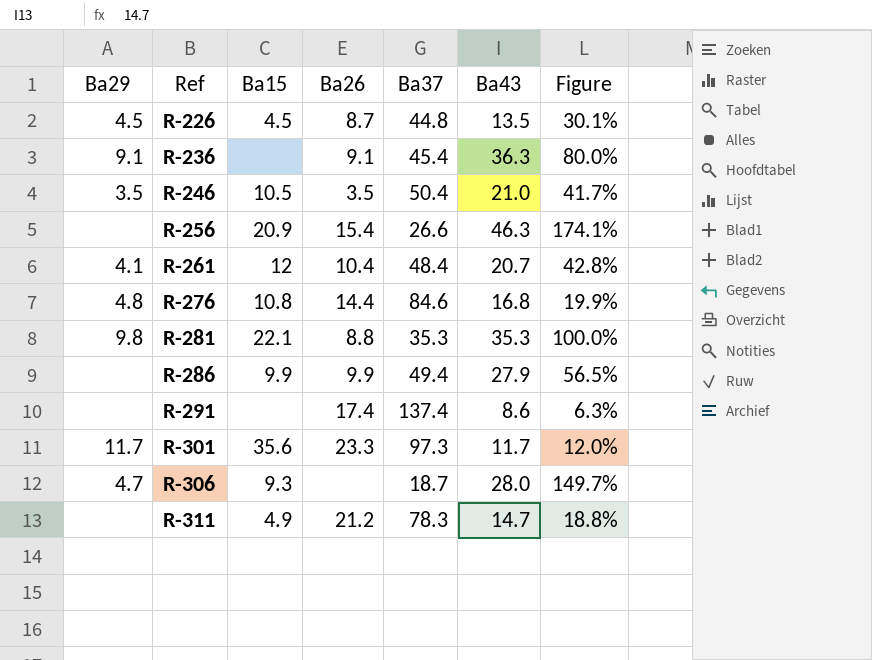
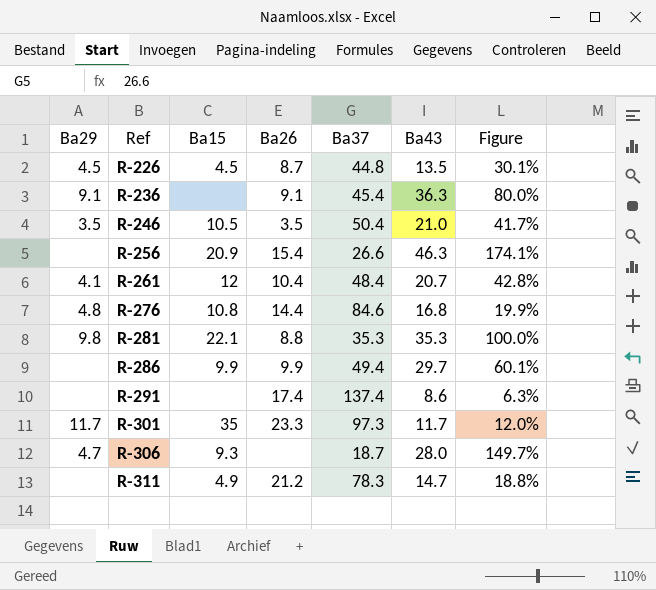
R-286 | Ba43: 27.9 -> 29.7
R-286 | Figure: 56.5% -> 60.1%
R-301 | Ba15: 35.6 -> 35

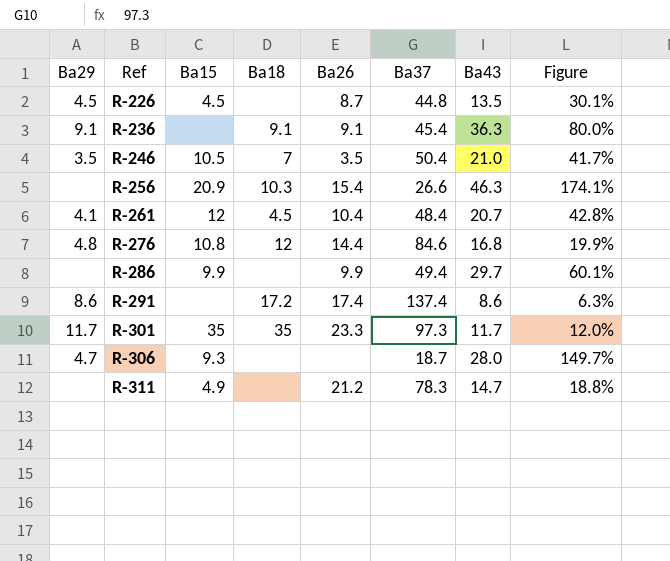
column Ba18 | position: none -> 4
row R-281: 9.8 | 22.1 | 8.8 | 35.3 | 35.3 | 100.0% -> none
R-291 | Ba29: none -> 8.6

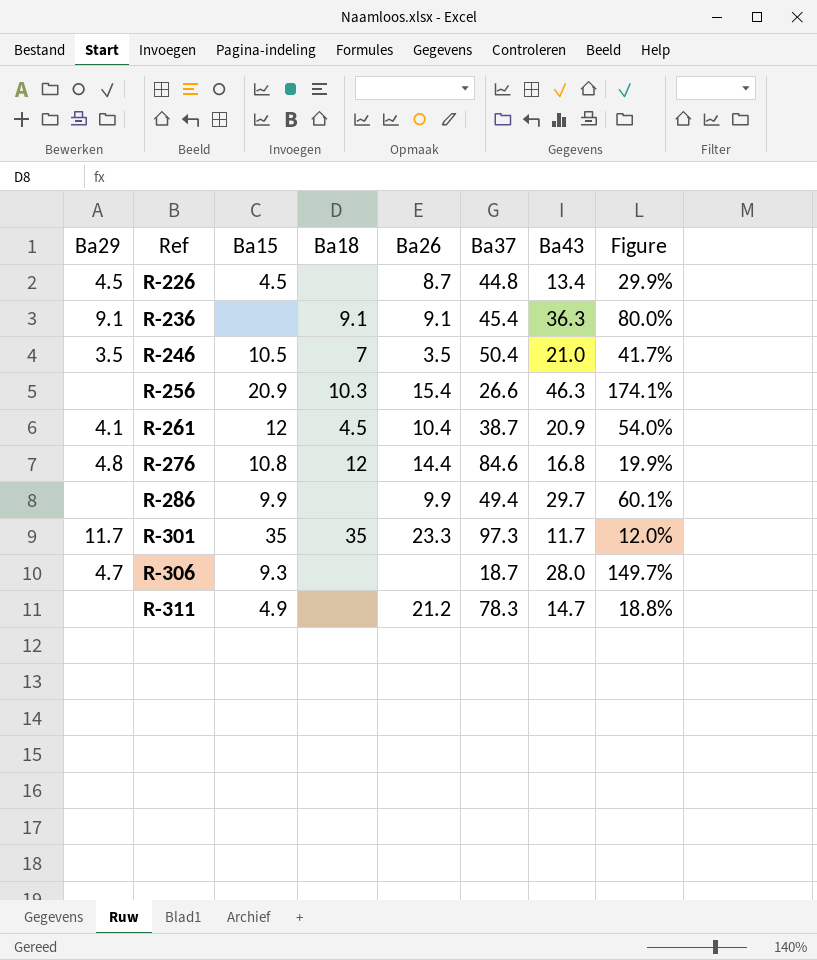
row R-291: 8.6 | none | 17.2 | 17.4 | 137.4 | 8.6 | 6.3% -> none
R-226 | Ba43: 13.5 -> 13.4
R-226 | Figure: 30.1% -> 29.9%
R-261 | Ba37: 48.4 -> 38.7
R-261 | Ba43: 20.7 -> 20.9
R-261 | Figure: 42.8% -> 54.0%

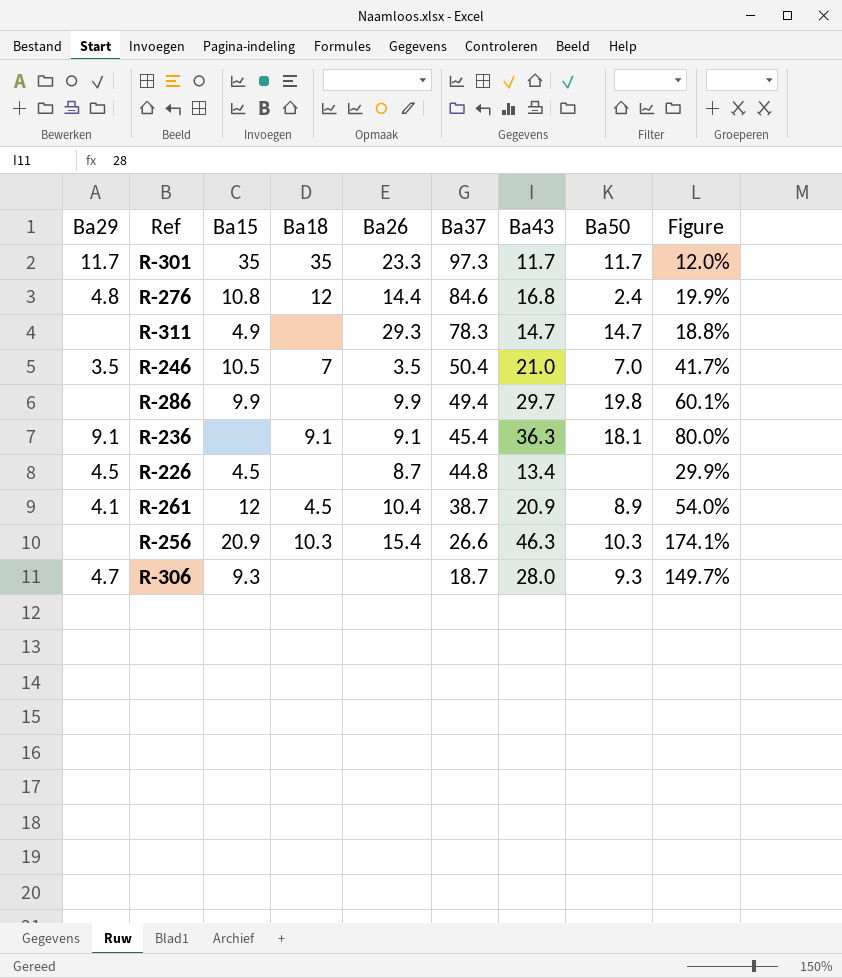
row order: Ref ascending -> Ba37 descending
column Ba50 | position: none -> 8
R-311 | Ba26: 21.2 -> 29.3

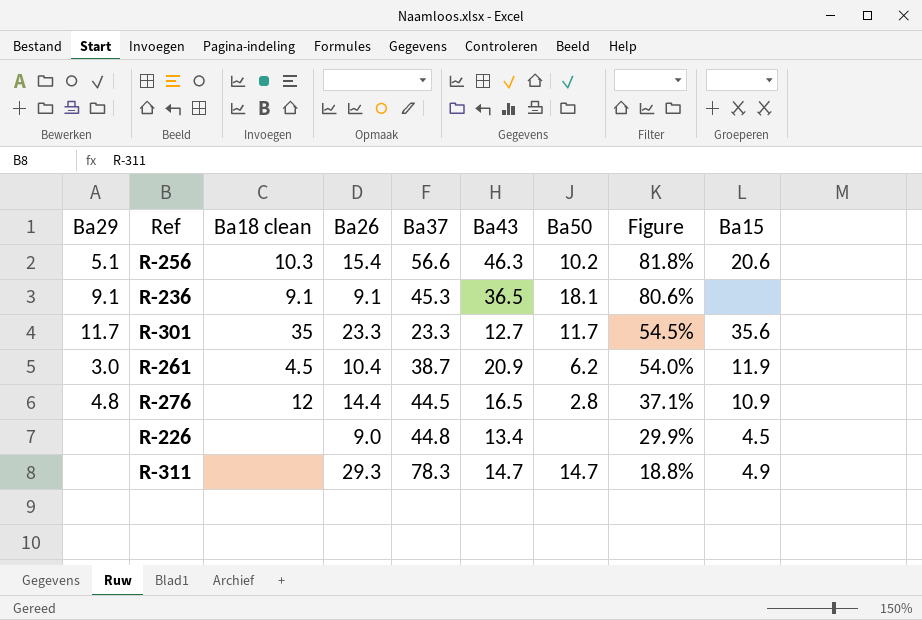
row order: Ba37 descending -> Figure descending
column name: Ba18 -> Ba18 clean
column Ba15 | position: 3 -> 9
row R-246: 3.5 | 10.5 | 7 | 3.5 | 50.4 | 21.0 | 7.0 | 41.7% -> none
row R-286: none | 9.9 | none | 9.9 | 49.4 | 29.7 | 19.8 | 60.1% -> none
row R-306: 4.7 | 9.3 | none | none | 18.7 | 28.0 | 9.3 | 149.7% -> none
R-256 | Ba29: none -> 5.1
R-256 | Ba37: 26.6 -> 56.6
R-256 | Ba50: 10.3 -> 10.2
R-256 | Figure: 174.1% -> 81.8%
R-256 | Ba15: 20.9 -> 20.6
R-236 | Ba37: 45.4 -> 45.3
R-236 | Ba43: 36.3 -> 36.5
R-236 | Figure: 80.0% -> 80.6%
R-301 | Ba37: 97.3 -> 23.3
R-301 | Ba43: 11.7 -> 12.7
R-301 | Figure: 12.0% -> 54.5%
R-301 | Ba15: 35 -> 35.6
R-261 | Ba29: 4.1 -> 3.0
R-261 | Ba50: 8.9 -> 6.2
R-261 | Ba15: 12 -> 11.9
R-276 | Ba37: 84.6 -> 44.5
R-276 | Ba43: 16.8 -> 16.5
R-276 | Ba50: 2.4 -> 2.8
R-276 | Figure: 19.9% -> 37.1%
R-276 | Ba15: 10.8 -> 10.9
R-226 | Ba29: 4.5 -> none
R-226 | Ba26: 8.7 -> 9.0

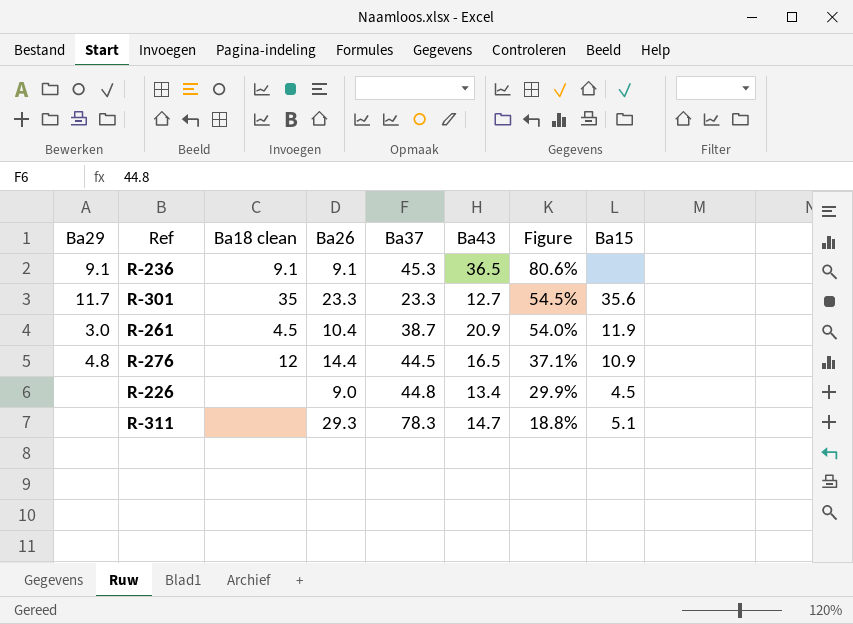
column Ba50 | position: 7 -> none
row R-256: 5.1 | 10.3 | 15.4 | 56.6 | 46.3 | 10.2 | 81.8% | 20.6 -> none
R-311 | Ba15: 4.9 -> 5.1

